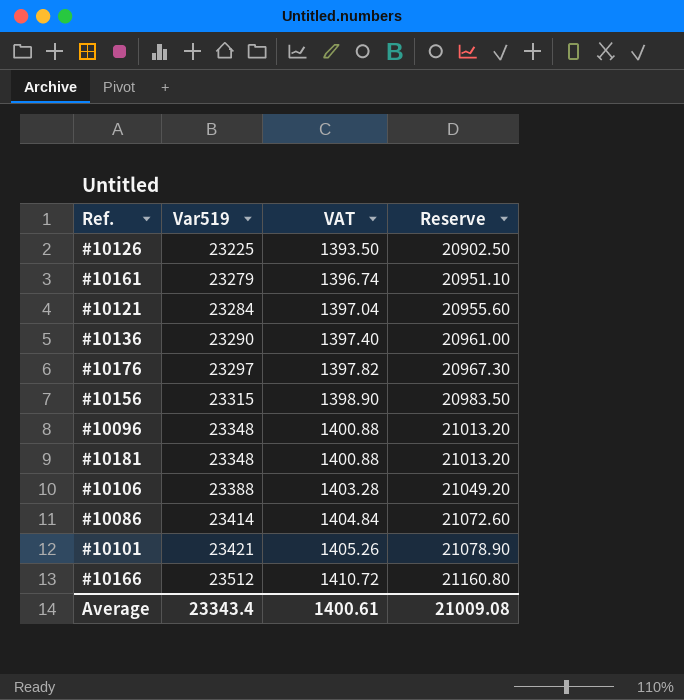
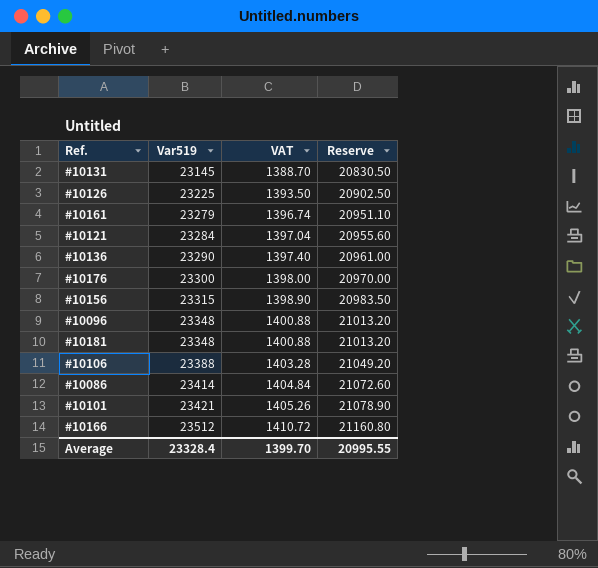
row #10131: none -> 23145 | 1388.70 | 20830.50
#10176 | Var519: 23297 -> 23300
#10176 | VAT: 1397.82 -> 1398.00
#10176 | Reserve: 20967.30 -> 20970.00
Average | Var519: 23343.4 -> 23328.4
Average | VAT: 1400.61 -> 1399.70
Average | Reserve: 21009.08 -> 20995.55

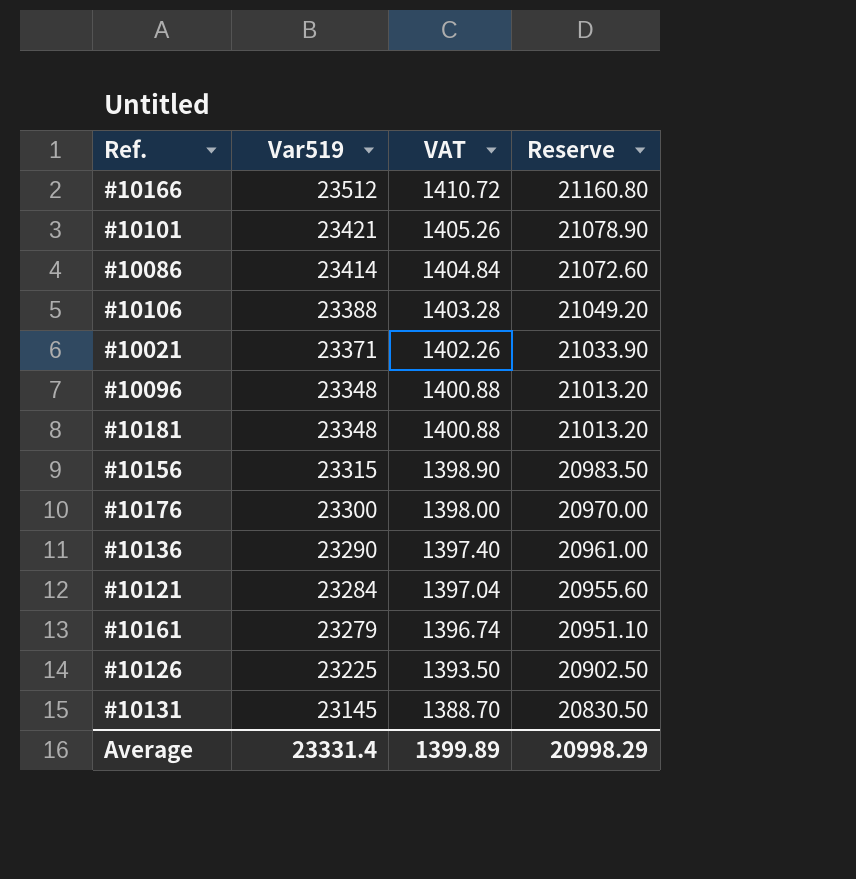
row order: Var519 ascending -> Var519 descending
row #10021: none -> 23371 | 1402.26 | 21033.90
Average | Var519: 23328.4 -> 23331.4
Average | VAT: 1399.70 -> 1399.89
Average | Reserve: 20995.55 -> 20998.29

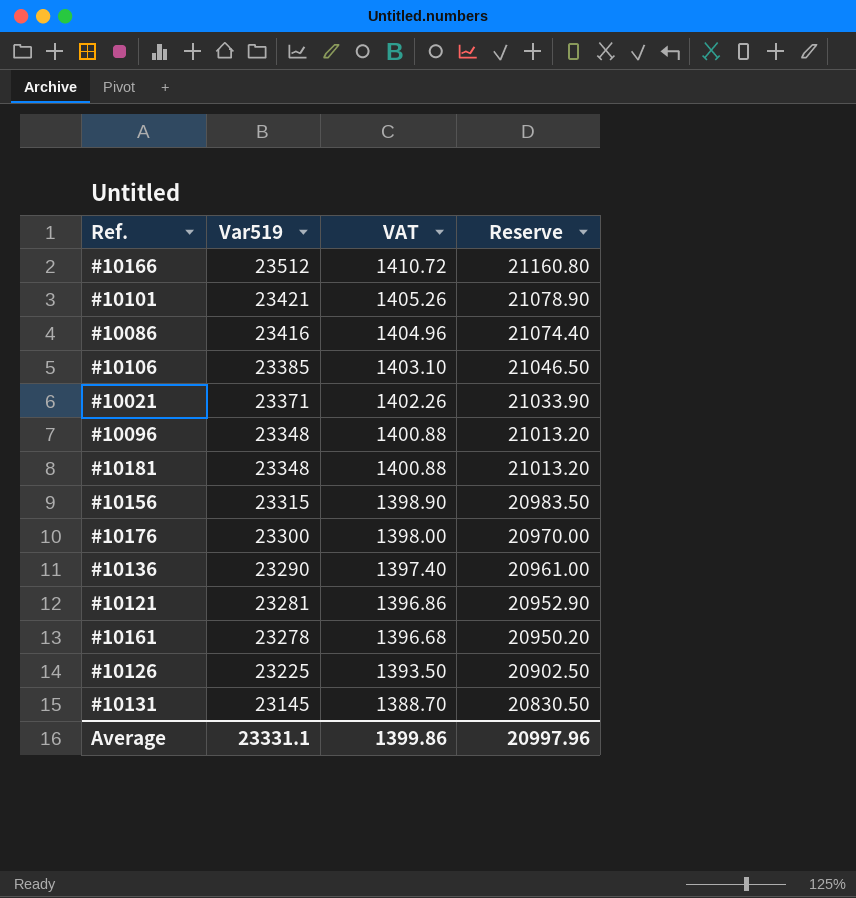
#10086 | Var519: 23414 -> 23416
#10086 | VAT: 1404.84 -> 1404.96
#10086 | Reserve: 21072.60 -> 21074.40
#10106 | Var519: 23388 -> 23385
#10106 | VAT: 1403.28 -> 1403.10
#10106 | Reserve: 21049.20 -> 21046.50
#10121 | Var519: 23284 -> 23281
#10121 | VAT: 1397.04 -> 1396.86
#10121 | Reserve: 20955.60 -> 20952.90
#10161 | Var519: 23279 -> 23278
#10161 | VAT: 1396.74 -> 1396.68
#10161 | Reserve: 20951.10 -> 20950.20
Average | Var519: 23331.4 -> 23331.1
Average | VAT: 1399.89 -> 1399.86
Average | Reserve: 20998.29 -> 20997.96

